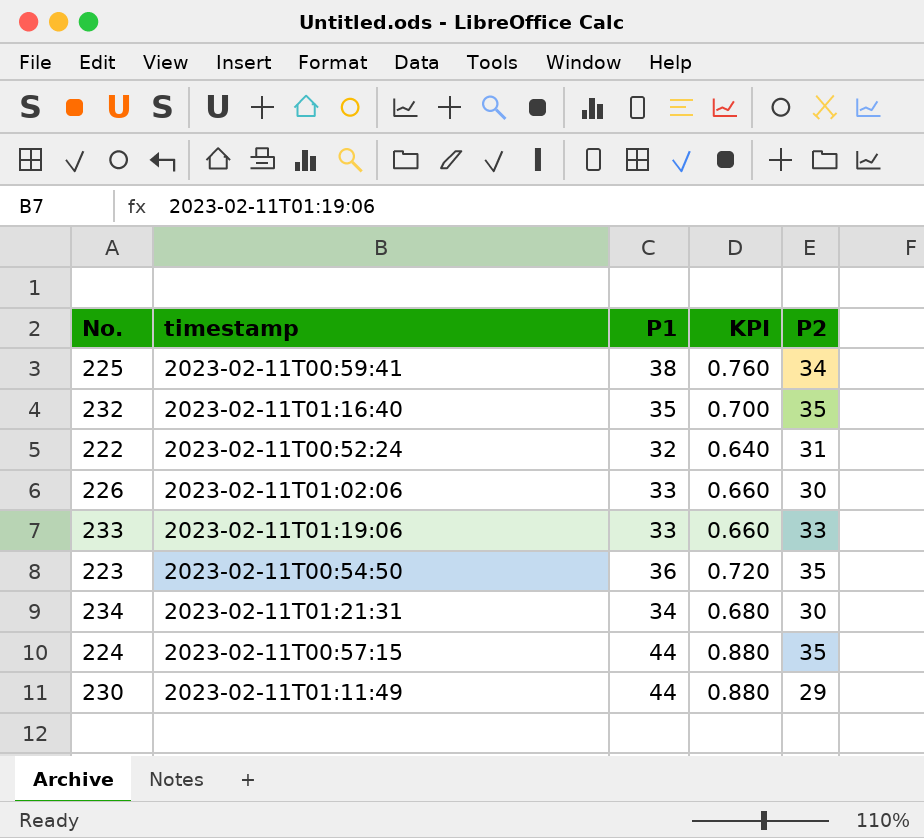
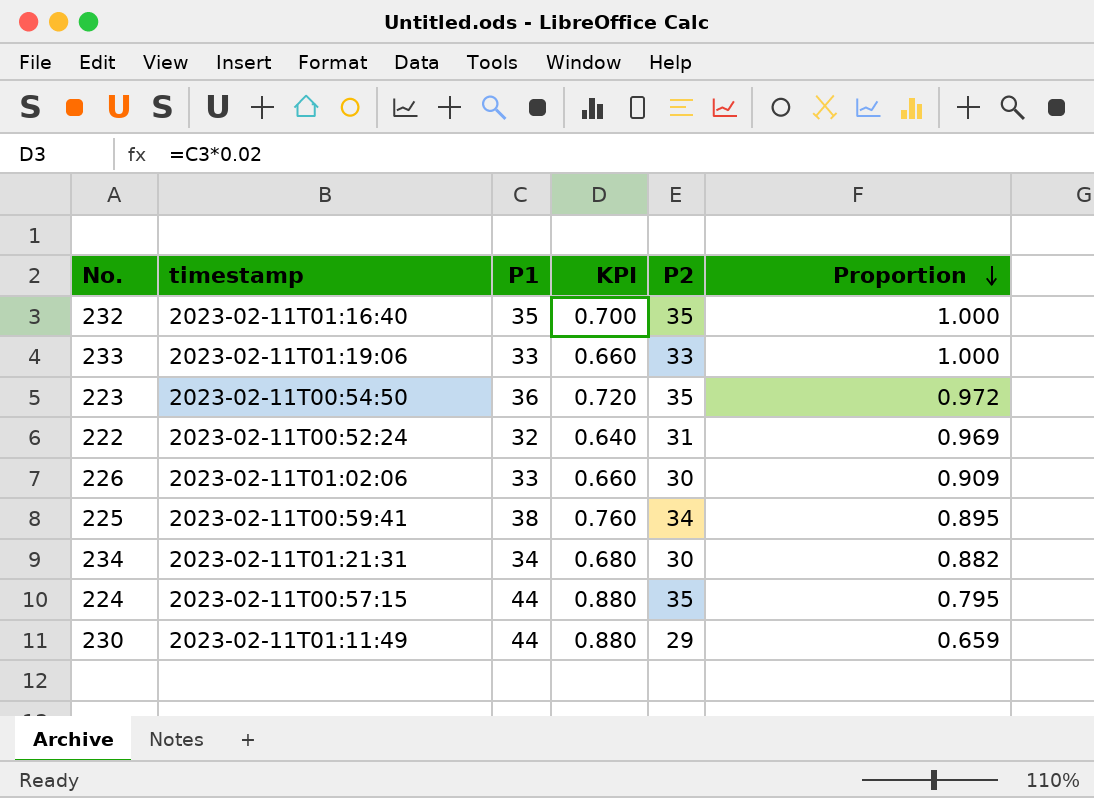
row order: none -> Proportion descending
column Proportion | formula: none -> [P2] / [P1]

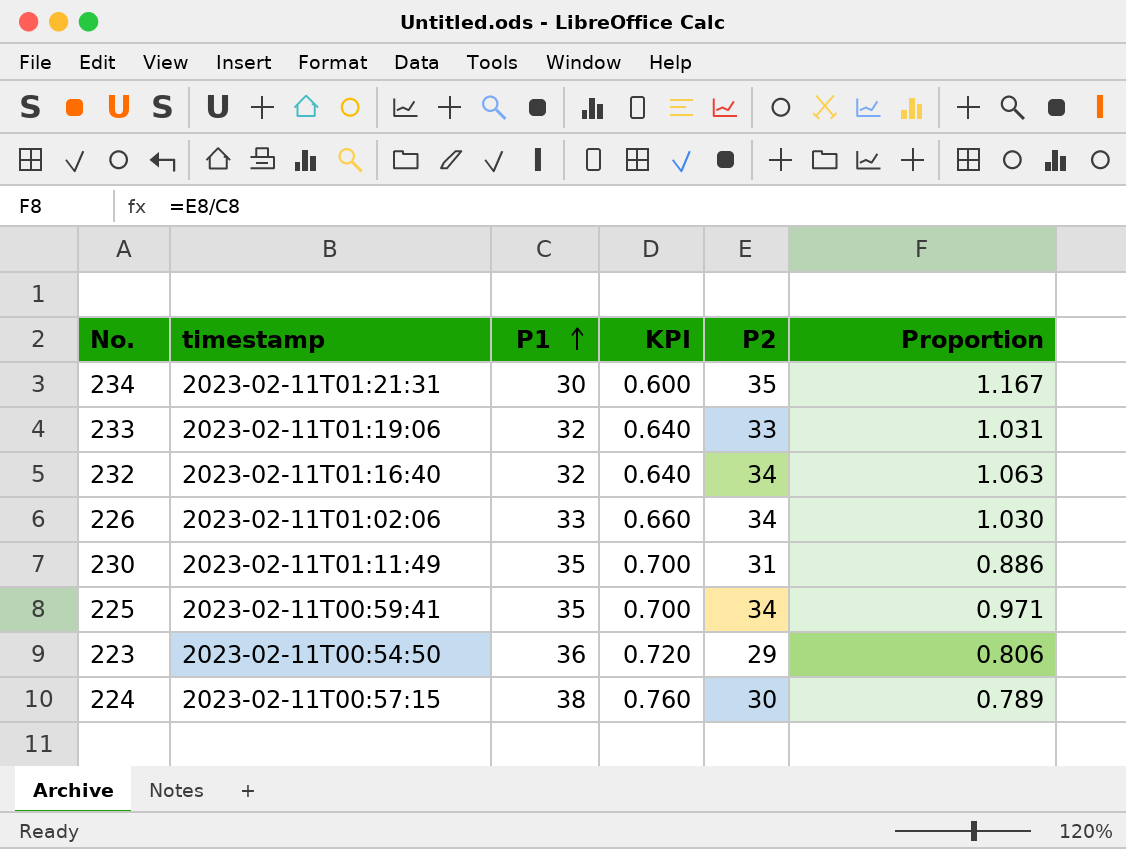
row order: Proportion descending -> P1 ascending
row 222: 2023-02-11T00:52:24 | 32 | 0.640 | 31 | 0.969 -> none
234 | P1: 34 -> 30
234 | KPI: 0.680 -> 0.600
234 | P2: 30 -> 35
234 | Proportion: 0.882 -> 1.167
233 | P1: 33 -> 32
233 | KPI: 0.660 -> 0.640
233 | Proportion: 1.000 -> 1.031
232 | P1: 35 -> 32
232 | KPI: 0.700 -> 0.640
232 | P2: 35 -> 34
232 | Proportion: 1.000 -> 1.063
226 | P2: 30 -> 34
226 | Proportion: 0.909 -> 1.030
230 | P1: 44 -> 35
230 | KPI: 0.880 -> 0.700
230 | P2: 29 -> 31
230 | Proportion: 0.659 -> 0.886
225 | P1: 38 -> 35
225 | KPI: 0.760 -> 0.700
225 | Proportion: 0.895 -> 0.971
223 | P2: 35 -> 29
223 | Proportion: 0.972 -> 0.806
224 | P1: 44 -> 38
224 | KPI: 0.880 -> 0.760
224 | P2: 35 -> 30
224 | Proportion: 0.795 -> 0.789

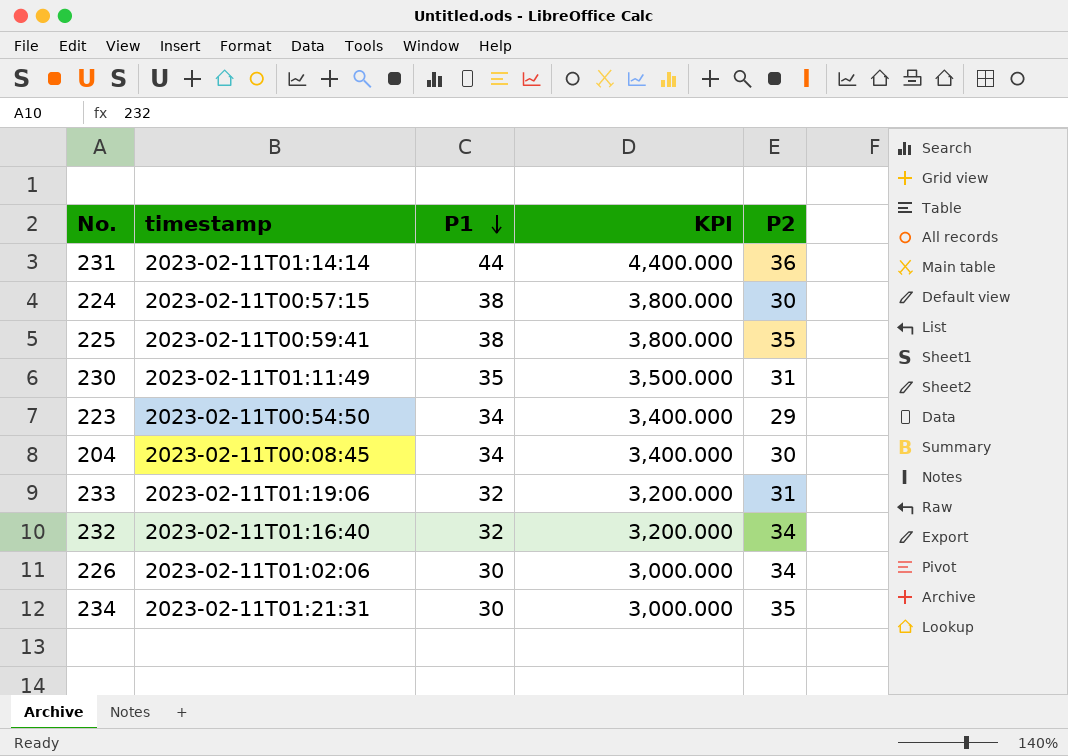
row order: P1 ascending -> P1 descending
column Proportion | formula: [P2] / [P1] -> none
column KPI | formula: [P1] * 0.02 -> [P1] * 100
row 231: none -> 2023-02-11T01:14:14 | 44 | 4,400.000 | 36
225 | P1: 35 -> 38
225 | P2: 34 -> 35
223 | P1: 36 -> 34
row 204: none -> 2023-02-11T00:08:45 | 34 | 3,400.000 | 30
233 | P2: 33 -> 31
226 | P1: 33 -> 30

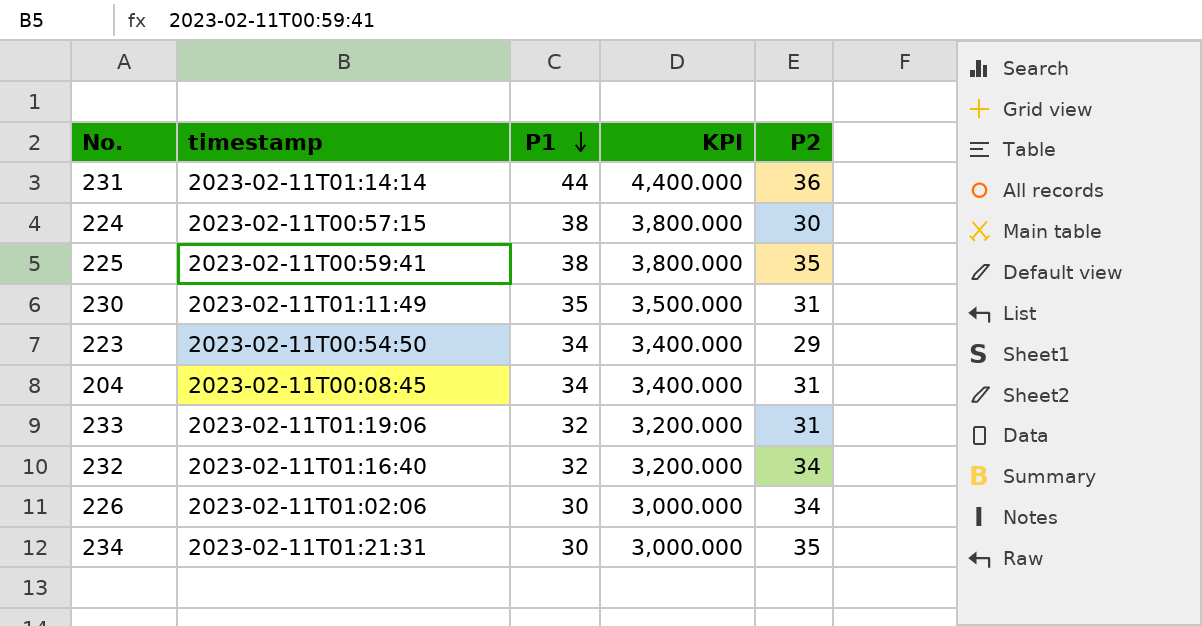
204 | P2: 30 -> 31

